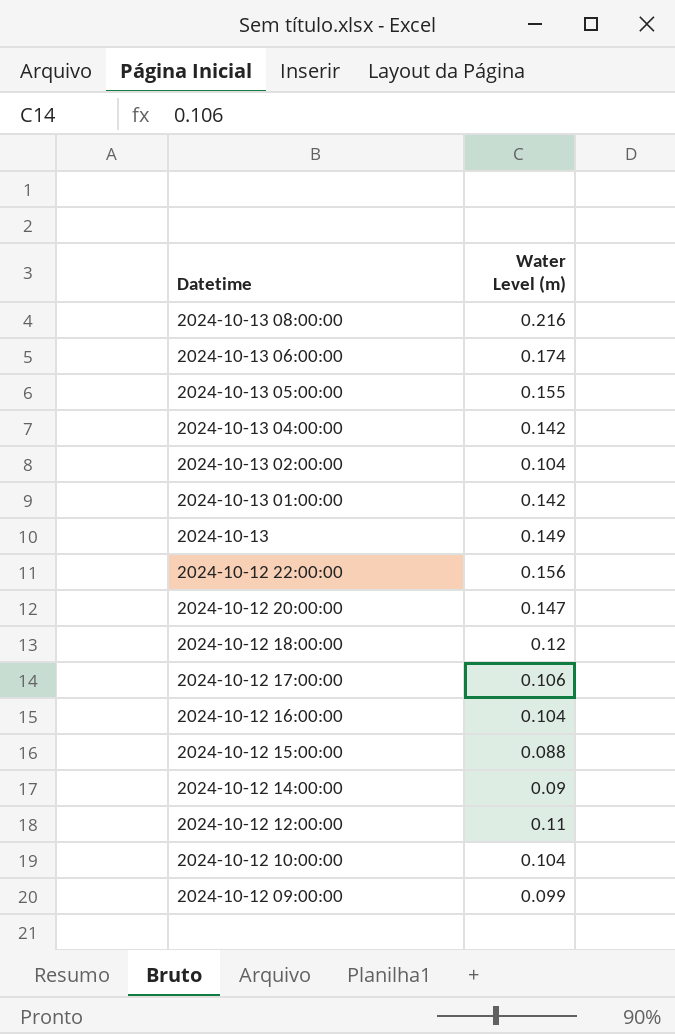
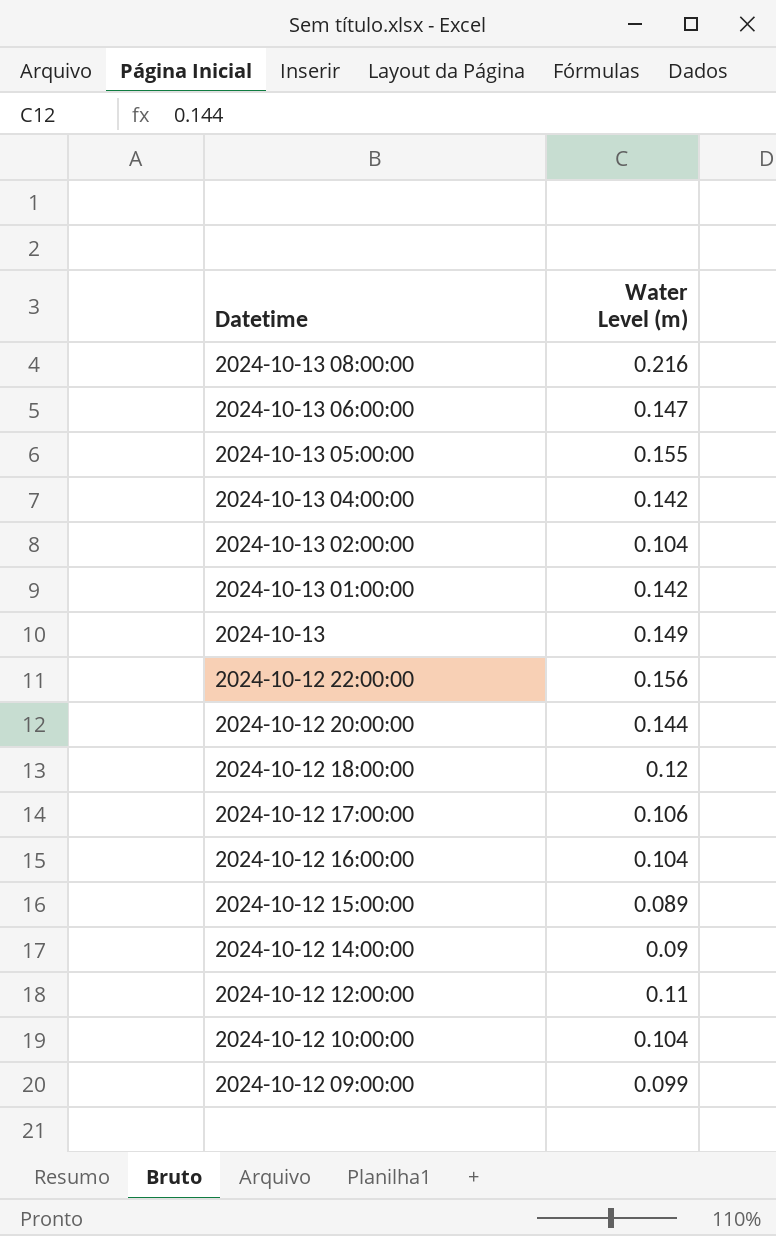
2024-10-13 06:00:00 | Water Level (m): 0.174 -> 0.147
2024-10-12 20:00:00 | Water Level (m): 0.147 -> 0.144
2024-10-12 15:00:00 | Water Level (m): 0.088 -> 0.089

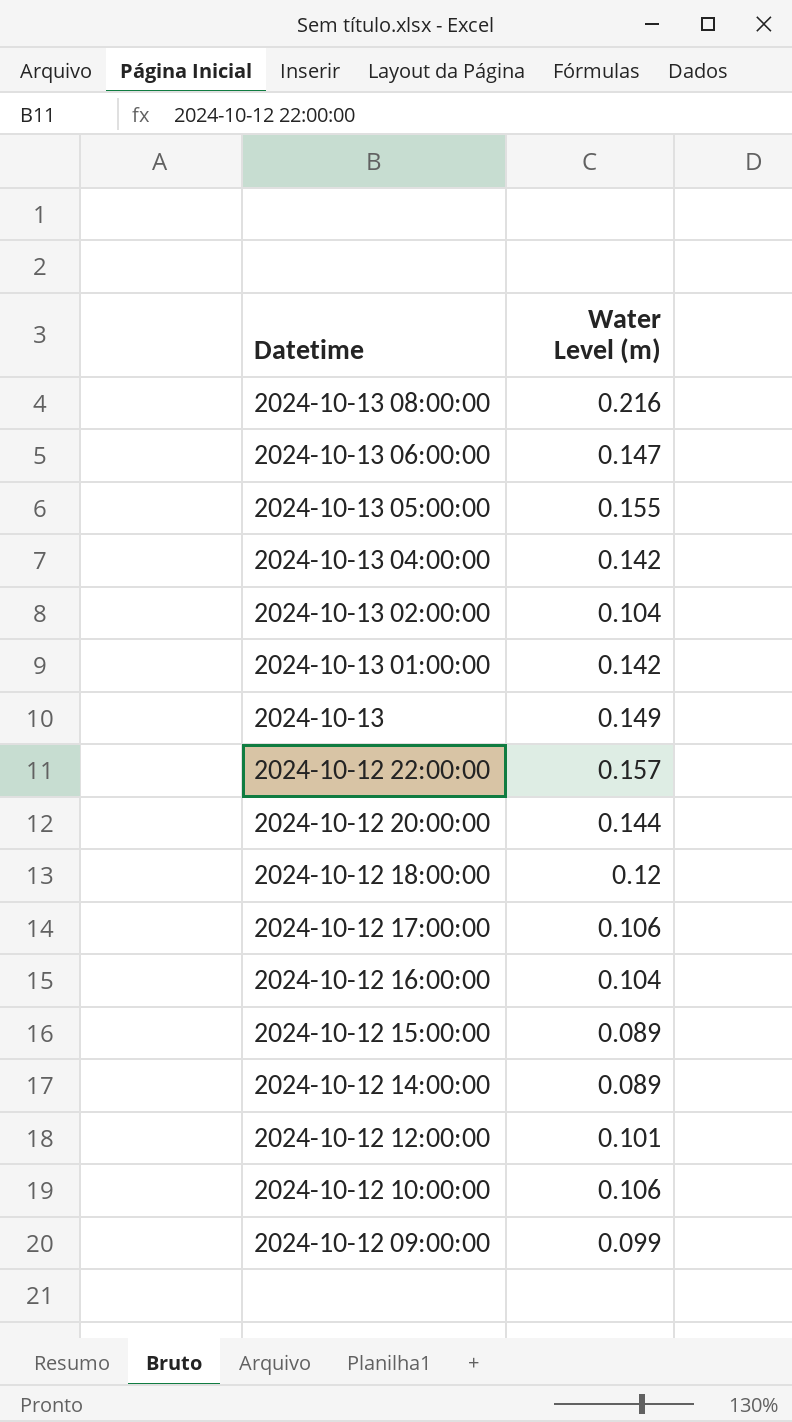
2024-10-12 22:00:00 | Water Level (m): 0.156 -> 0.157
2024-10-12 14:00:00 | Water Level (m): 0.09 -> 0.089
2024-10-12 12:00:00 | Water Level (m): 0.11 -> 0.101
2024-10-12 10:00:00 | Water Level (m): 0.104 -> 0.106

